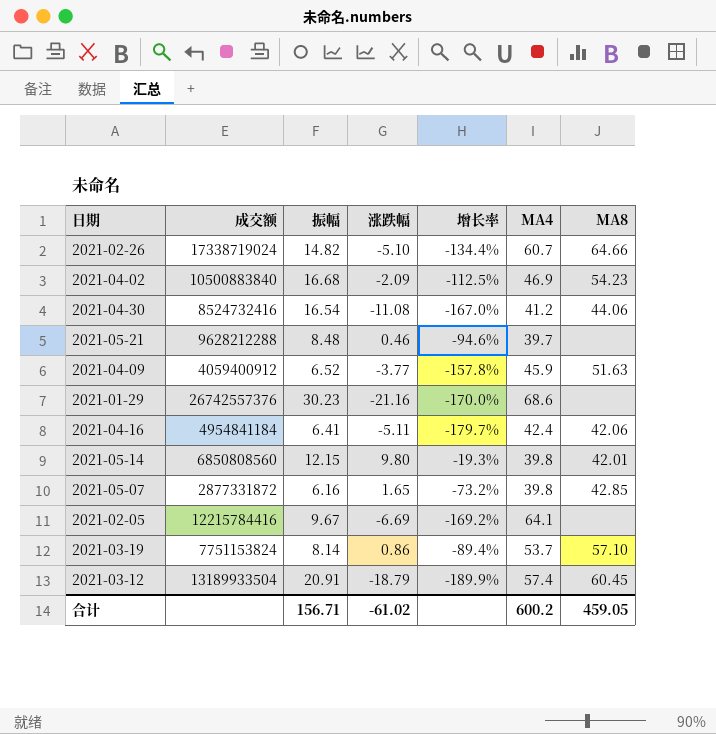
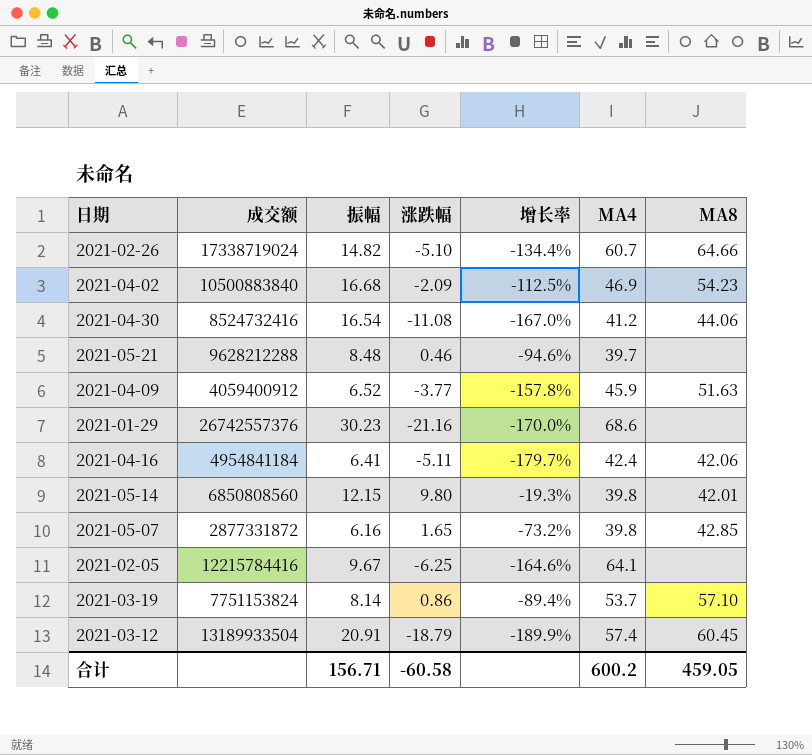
2021-02-05 | 涨跌幅: -6.69 -> -6.25
2021-02-05 | 增长率: -169.2% -> -164.6%
合计 | 涨跌幅: -61.02 -> -60.58

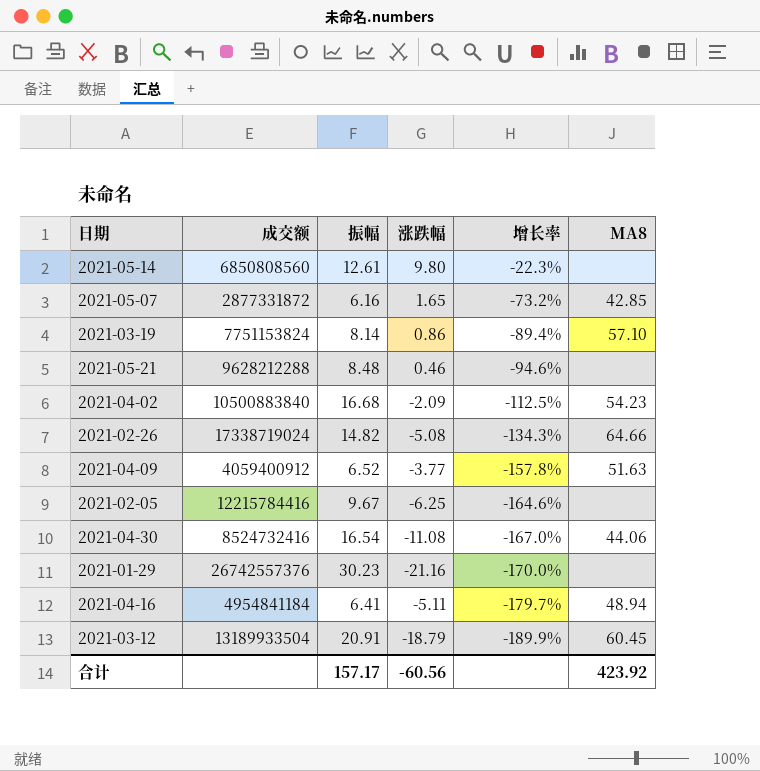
row order: none -> 增长率 descending
column MA4 | position: 6 -> none
2021-05-14 | 振幅: 12.15 -> 12.61
2021-05-14 | 增长率: -19.3% -> -22.3%
2021-05-14 | MA8: 42.01 -> none
2021-02-26 | 涨跌幅: -5.10 -> -5.08
2021-02-26 | 增长率: -134.4% -> -134.3%
2021-04-16 | MA8: 42.06 -> 48.94
合计 | 振幅: 156.71 -> 157.17
合计 | 涨跌幅: -60.58 -> -60.56
合计 | MA8: 459.05 -> 423.92

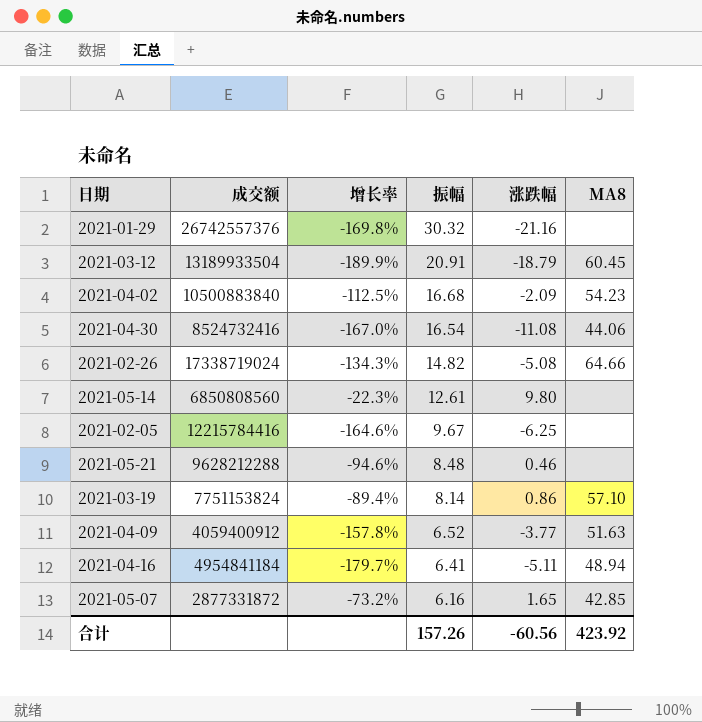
row order: 增长率 descending -> 振幅 descending
column 增长率 | position: 5 -> 3
2021-01-29 | 增长率: -170.0% -> -169.8%
2021-01-29 | 振幅: 30.23 -> 30.32
合计 | 振幅: 157.17 -> 157.26

